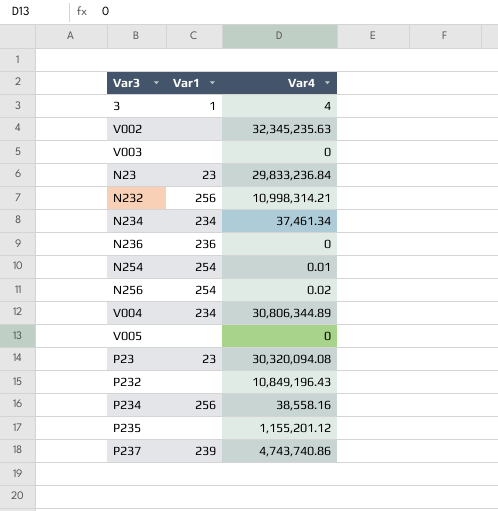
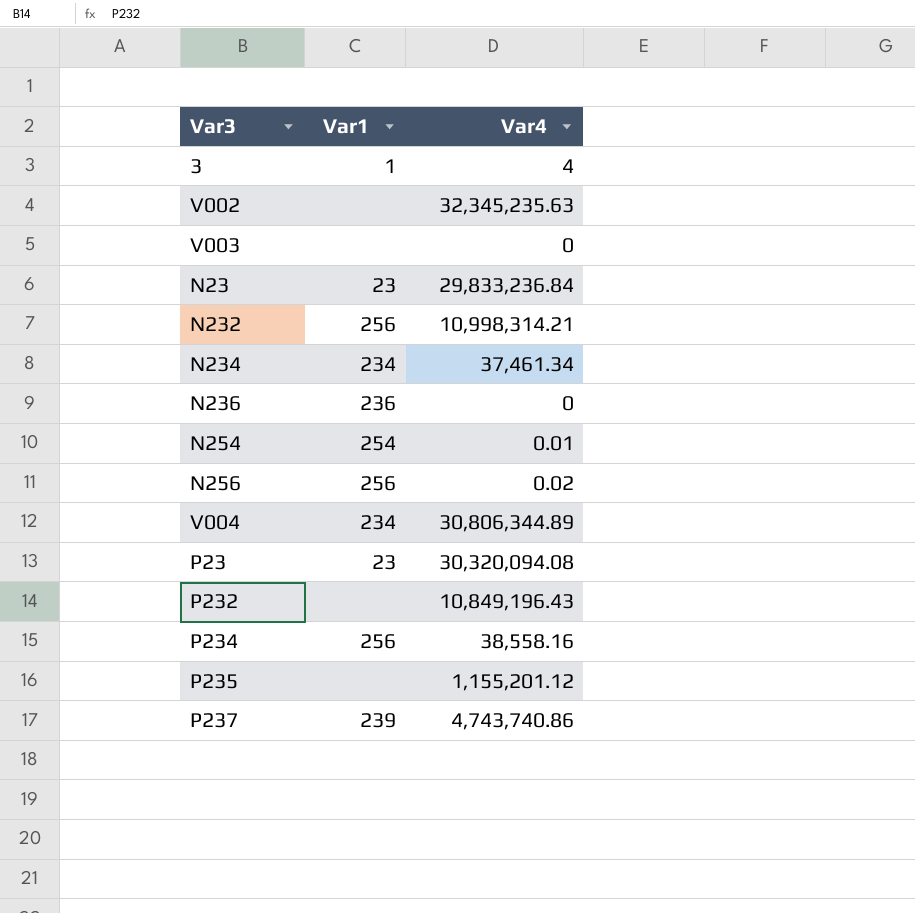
row V005: none | 0 -> none
N256 | Var1: 254 -> 256

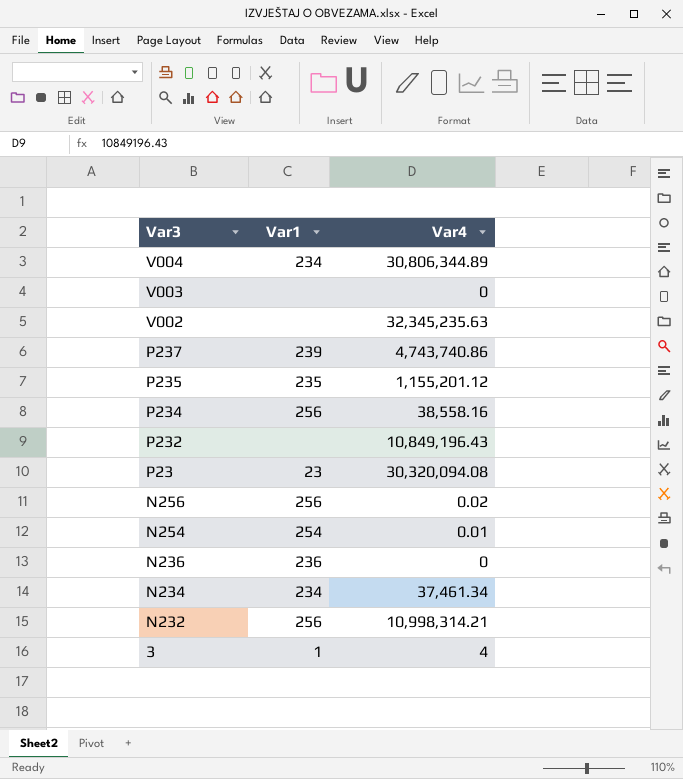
row order: none -> Var3 descending
row N23: 23 | 29,833,236.84 -> none
P235 | Var1: none -> 235

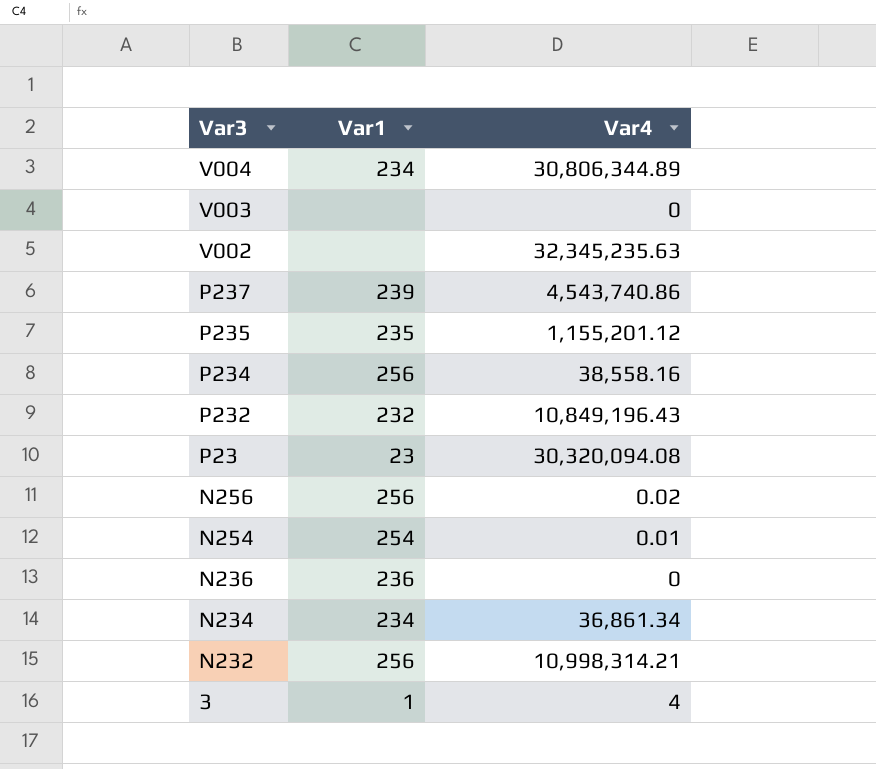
P237 | Var4: 4,743,740.86 -> 4,543,740.86
P232 | Var1: none -> 232
N234 | Var4: 37,461.34 -> 36,861.34

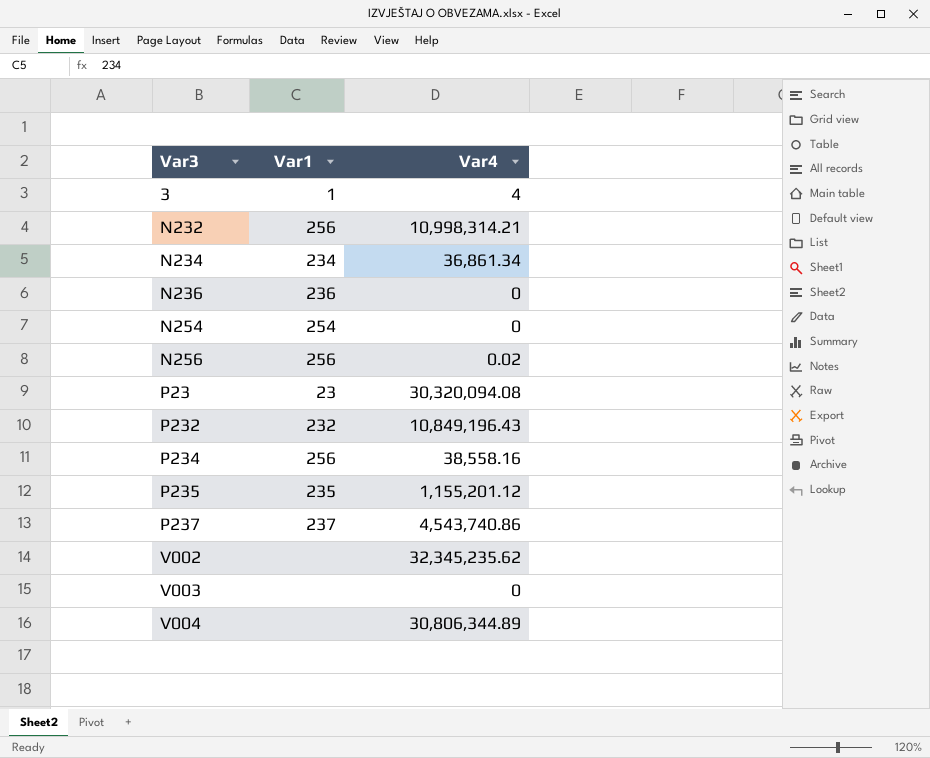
row order: Var3 descending -> Var3 ascending
N254 | Var4: 0.01 -> 0
P237 | Var1: 239 -> 237
V002 | Var4: 32,345,235.63 -> 32,345,235.62
V004 | Var1: 234 -> none

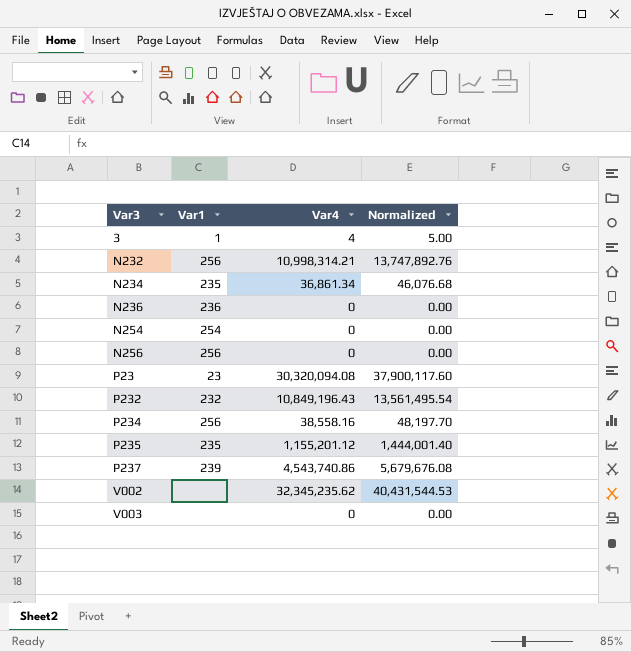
column Normalized | formula: none -> [Var4] * 1.25
row V004: none | 30,806,344.89 -> none
N234 | Var1: 234 -> 235
N256 | Var4: 0.02 -> 0
P237 | Var1: 237 -> 239

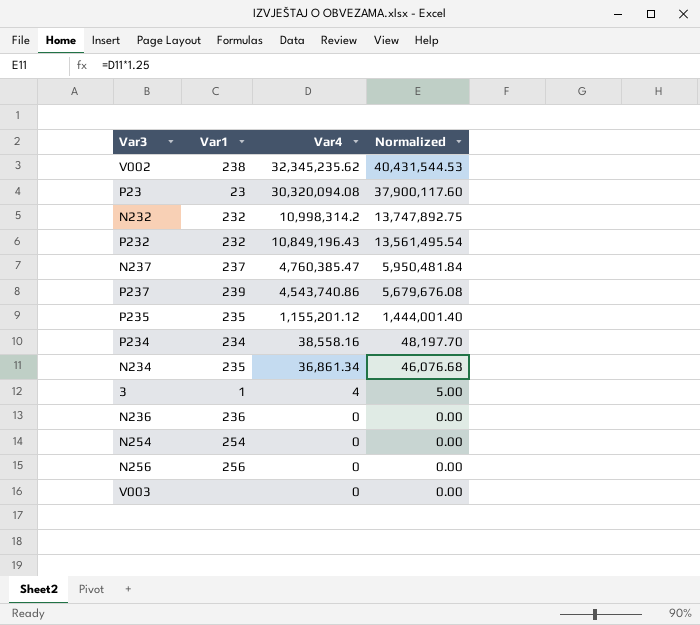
row order: Var3 ascending -> Var4 descending
V002 | Var1: none -> 238
N232 | Var1: 256 -> 232
N232 | Var4: 10,998,314.21 -> 10,998,314.2
N232 | Normalized: 13,747,892.76 -> 13,747,892.75
row N237: none -> 237 | 4,760,385.47 | 5,950,481.84
P234 | Var1: 256 -> 234

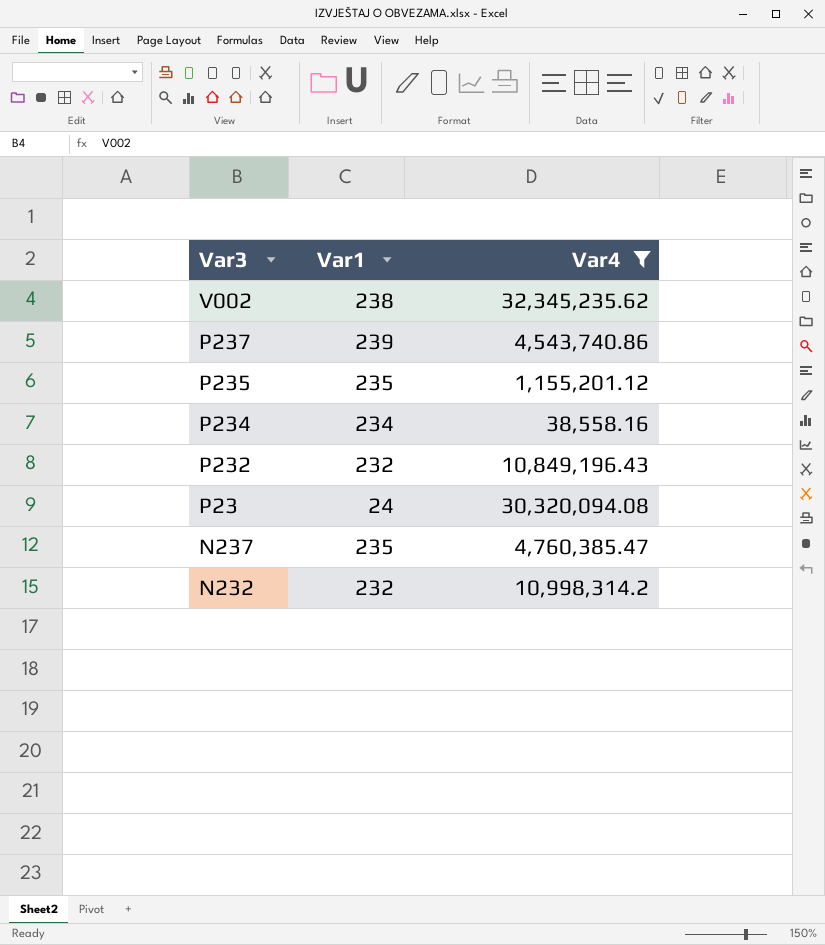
filter: none -> Var4 >= 38,558.16
row order: Var4 descending -> Var3 descending
column Normalized | formula: [Var4] * 1.25 -> none
P23 | Var1: 23 -> 24
N237 | Var1: 237 -> 235

